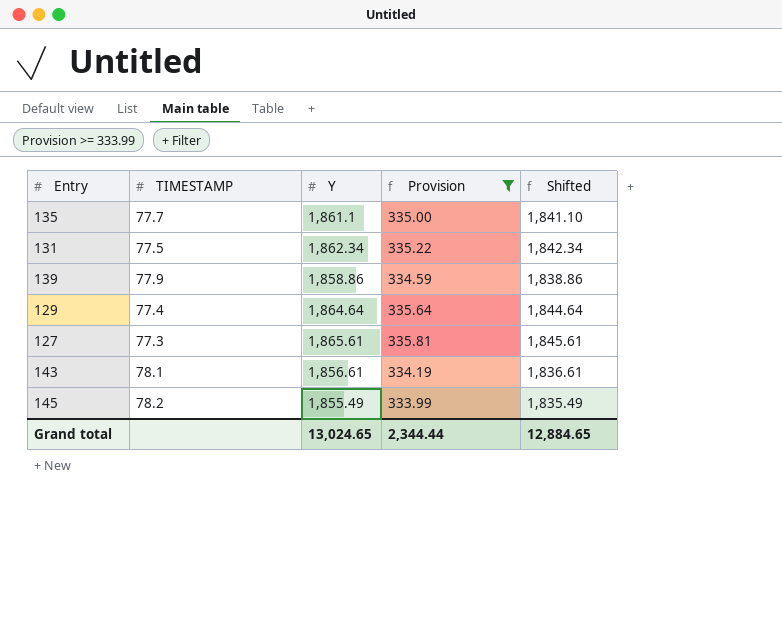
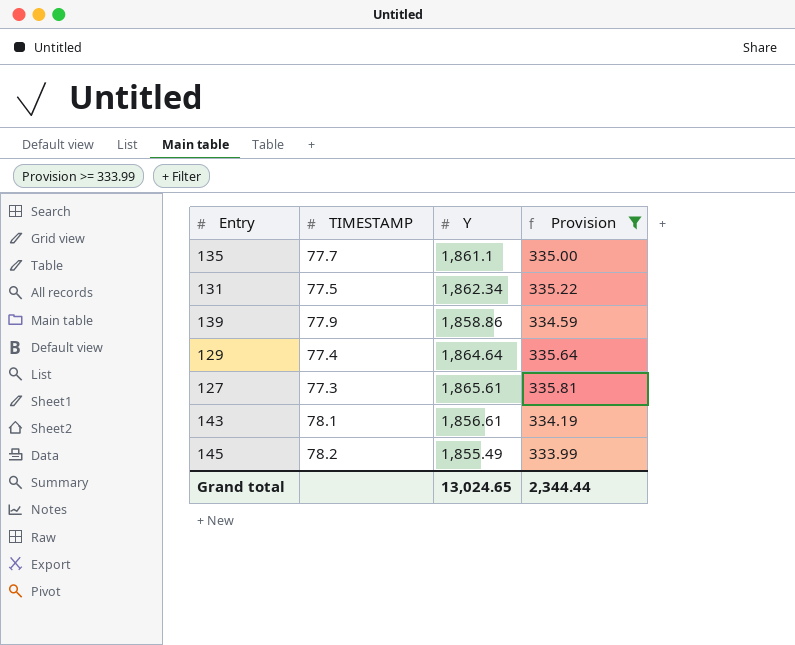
column Shifted | formula: [Y] - 20 -> none

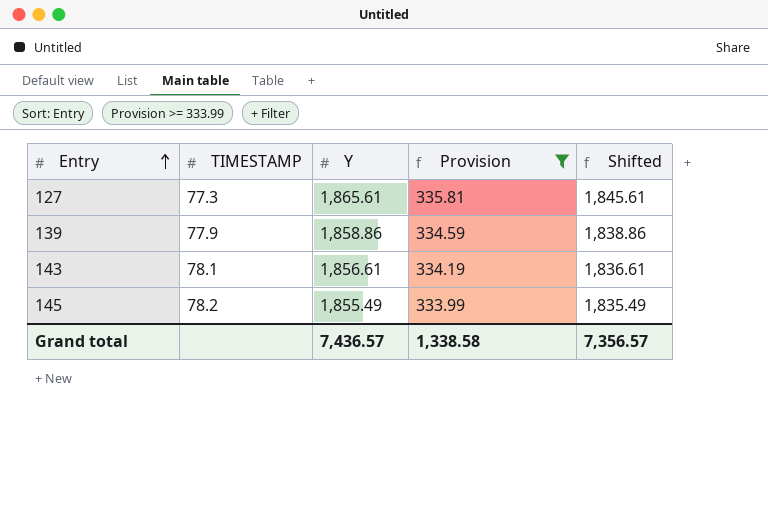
row order: none -> Entry ascending
column Shifted | formula: none -> [Y] - 20
row 135: 77.7 | 1,861.1 | 335.00 -> none
row 131: 77.5 | 1,862.34 | 335.22 -> none
row 129: 77.4 | 1,864.64 | 335.64 -> none
Grand total | Y: 13,024.65 -> 7,436.57
Grand total | Provision: 2,344.44 -> 1,338.58

